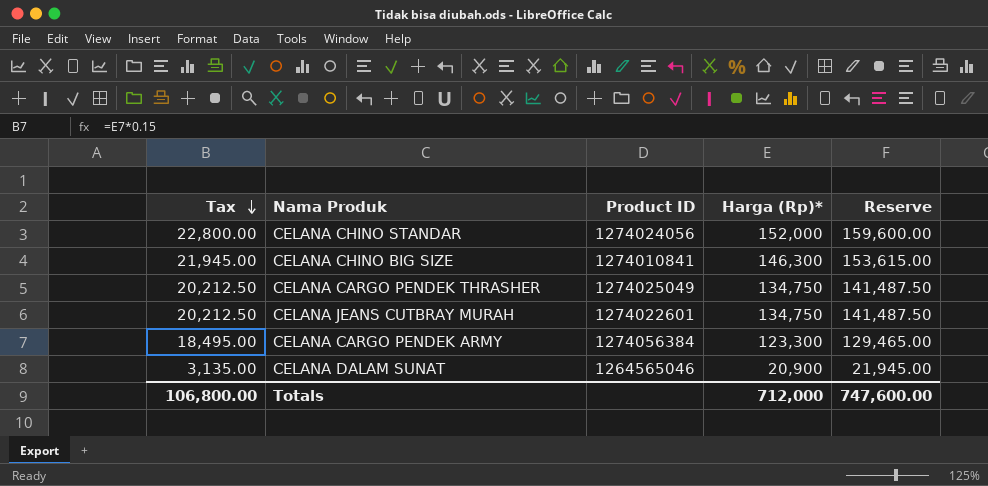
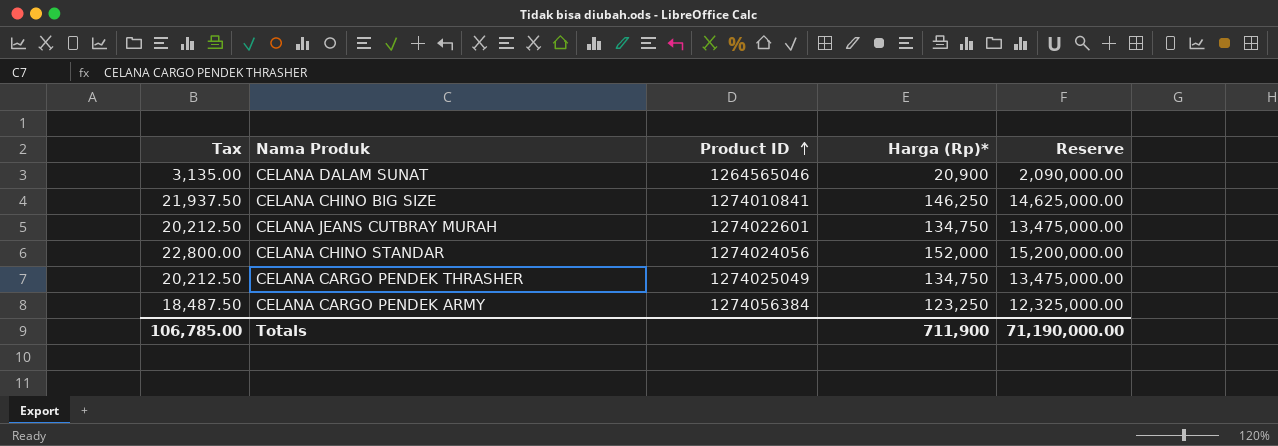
row order: Tax descending -> Product ID ascending
column Reserve | formula: [Harga (Rp)*] * 1.05 -> [Harga (Rp)*] * 100
CELANA CHINO BIG SIZE | Tax: 21,945.00 -> 21,937.50
CELANA CHINO BIG SIZE | Harga (Rp)*: 146,300 -> 146,250
CELANA CARGO PENDEK ARMY | Tax: 18,495.00 -> 18,487.50
CELANA CARGO PENDEK ARMY | Harga (Rp)*: 123,300 -> 123,250
Totals | Tax: 106,800.00 -> 106,785.00
Totals | Harga (Rp)*: 712,000 -> 711,900
Totals | Reserve: 747,600.00 -> 71,190,000.00

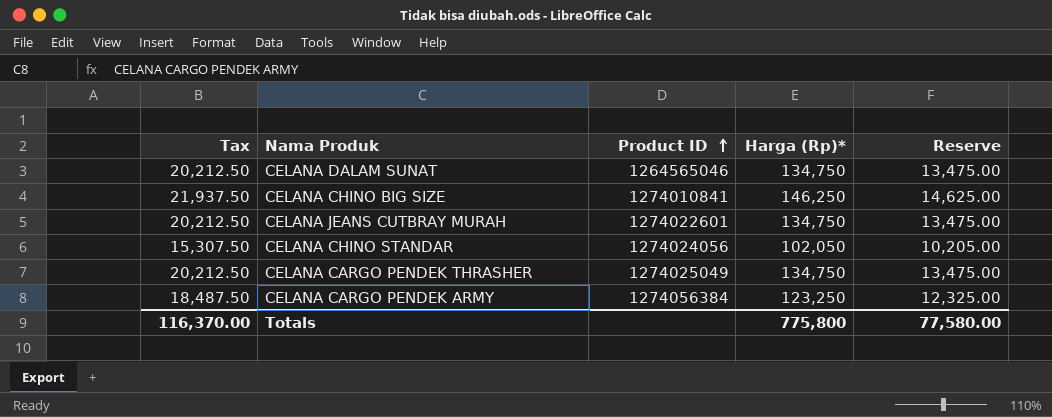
column Reserve | formula: [Harga (Rp)*] * 100 -> [Harga (Rp)*] * 0.1
CELANA DALAM SUNAT | Tax: 3,135.00 -> 20,212.50
CELANA DALAM SUNAT | Harga (Rp)*: 20,900 -> 134,750
CELANA CHINO STANDAR | Tax: 22,800.00 -> 15,307.50
CELANA CHINO STANDAR | Harga (Rp)*: 152,000 -> 102,050
Totals | Tax: 106,785.00 -> 116,370.00
Totals | Harga (Rp)*: 711,900 -> 775,800
Totals | Reserve: 71,190,000.00 -> 77,580.00

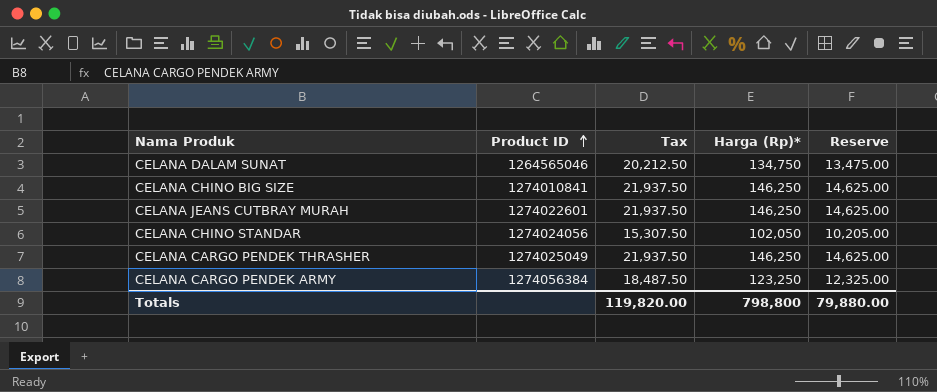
column Tax | position: 1 -> 3
CELANA JEANS CUTBRAY MURAH | Tax: 20,212.50 -> 21,937.50
CELANA JEANS CUTBRAY MURAH | Harga (Rp)*: 134,750 -> 146,250
CELANA JEANS CUTBRAY MURAH | Reserve: 13,475.00 -> 14,625.00
CELANA CARGO PENDEK THRASHER | Tax: 20,212.50 -> 21,937.50
CELANA CARGO PENDEK THRASHER | Harga (Rp)*: 134,750 -> 146,250
CELANA CARGO PENDEK THRASHER | Reserve: 13,475.00 -> 14,625.00
Totals | Tax: 116,370.00 -> 119,820.00
Totals | Harga (Rp)*: 775,800 -> 798,800
Totals | Reserve: 77,580.00 -> 79,880.00

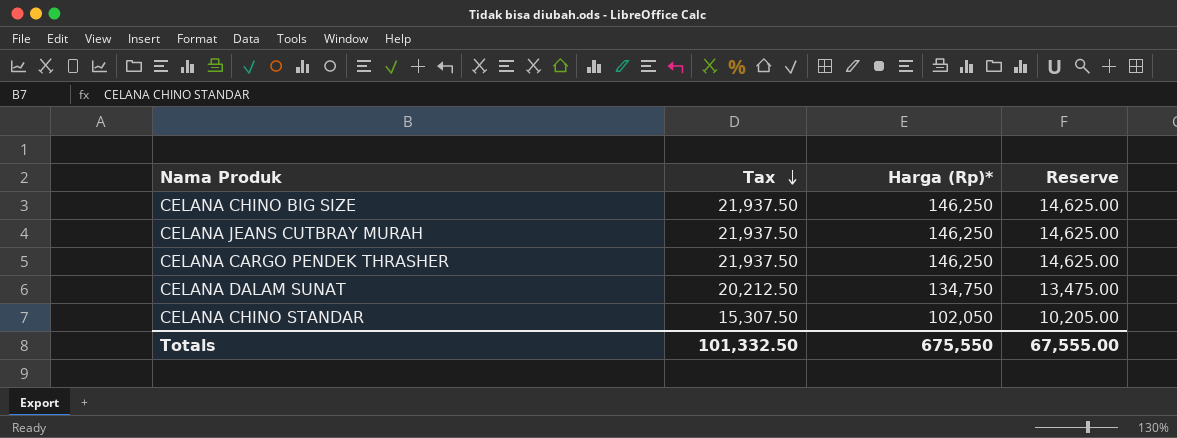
row order: Product ID ascending -> Tax descending
column Product ID | position: 2 -> none
row CELANA CARGO PENDEK ARMY: 1274056384 | 18,487.50 | 123,250 | 12,325.00 -> none
Totals | Tax: 119,820.00 -> 101,332.50
Totals | Harga (Rp)*: 798,800 -> 675,550
Totals | Reserve: 79,880.00 -> 67,555.00

